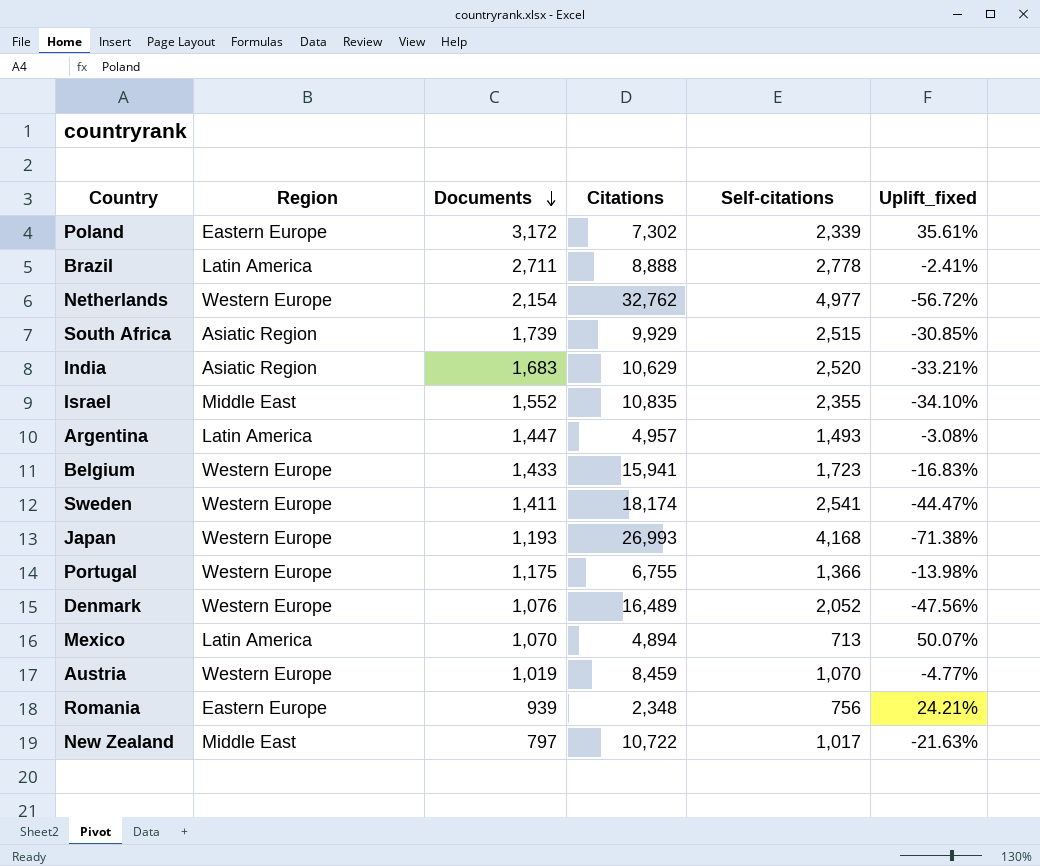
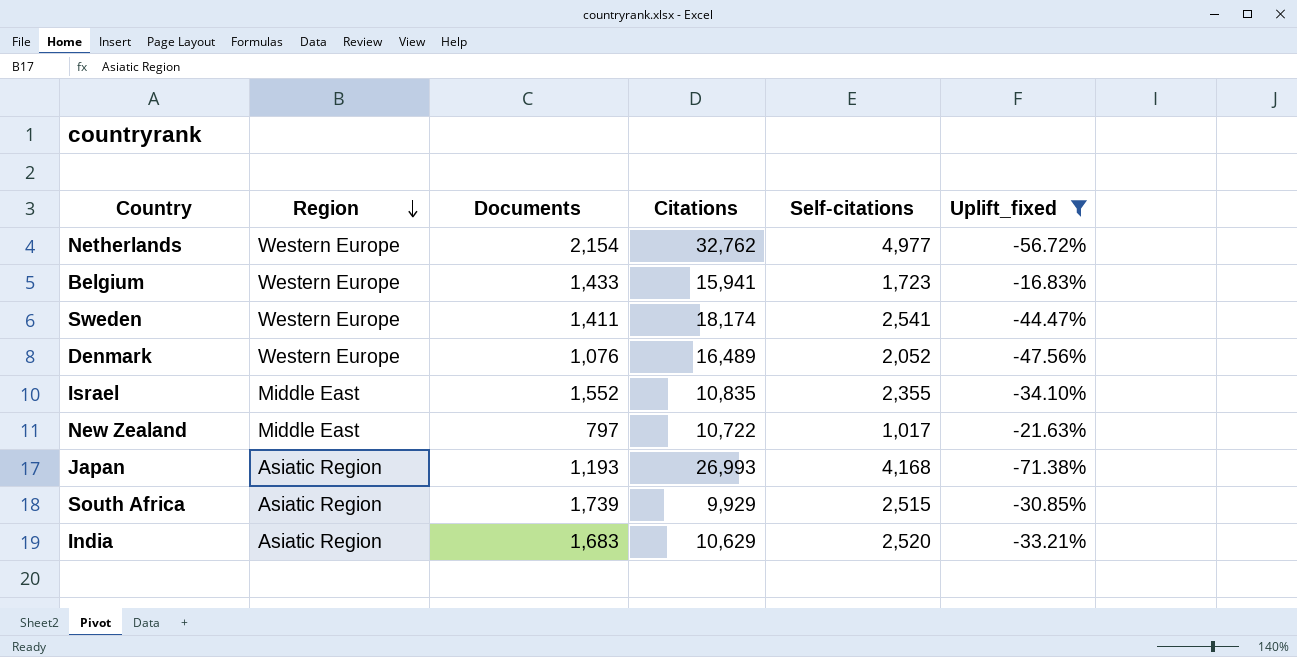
filter: none -> Uplift_fixed <= -16.83%
row order: Documents descending -> Region descending
Japan | Region: Western Europe -> Asiatic Region

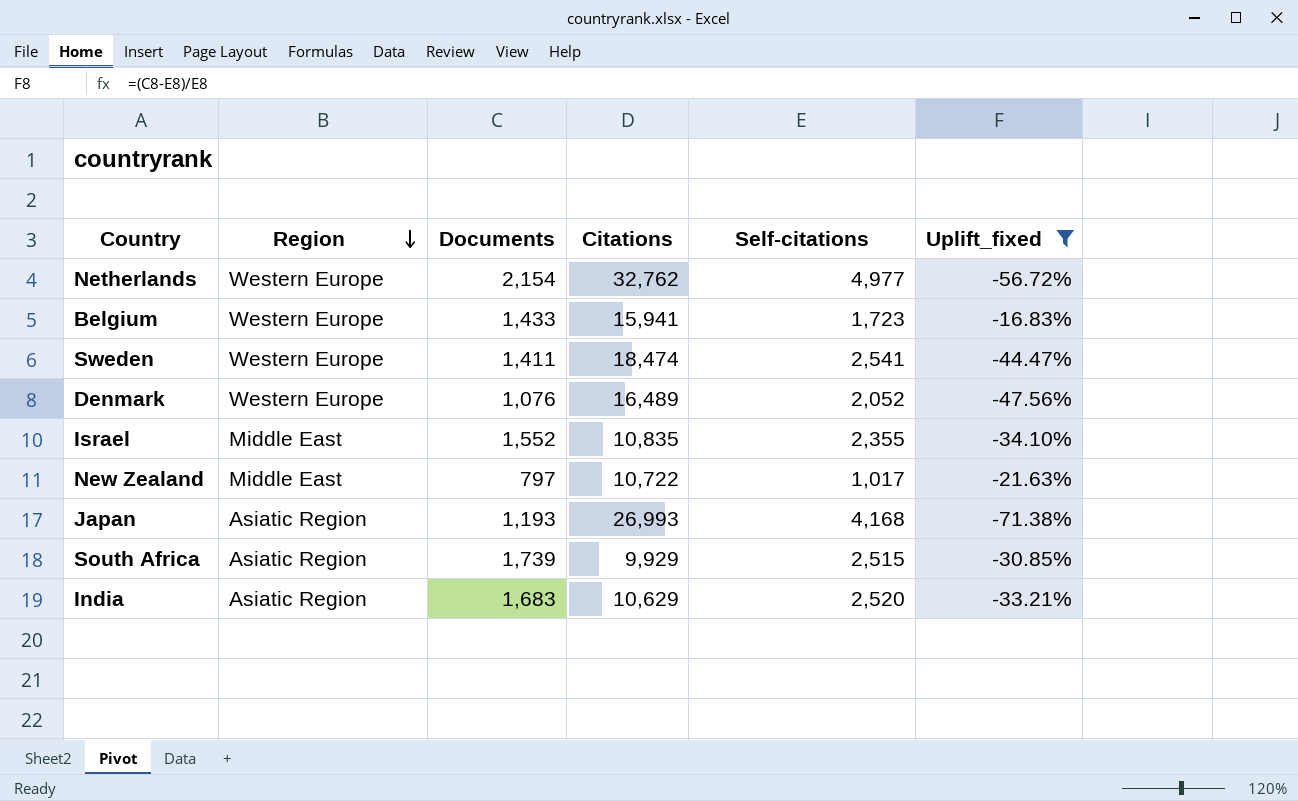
Sweden | Citations: 18,174 -> 18,474

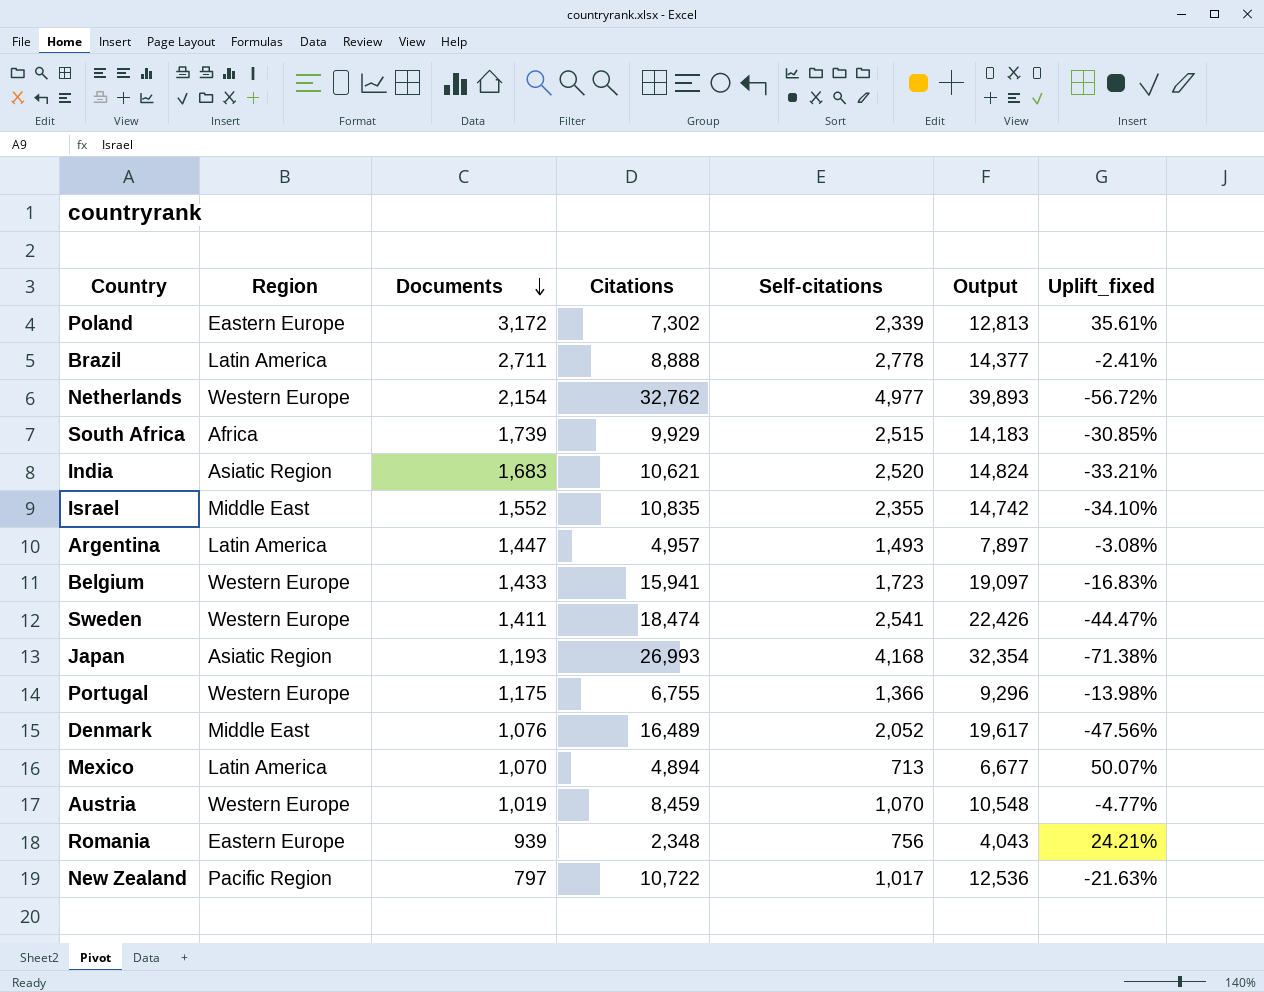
filter: Uplift_fixed <= -16.83% -> none
row order: Region descending -> Documents descending
column Output | formula: none -> [Documents] + [Citations] + [Self-citations]
South Africa | Region: Asiatic Region -> Africa
India | Citations: 10,629 -> 10,621
Denmark | Region: Western Europe -> Middle East
New Zealand | Region: Middle East -> Pacific Region

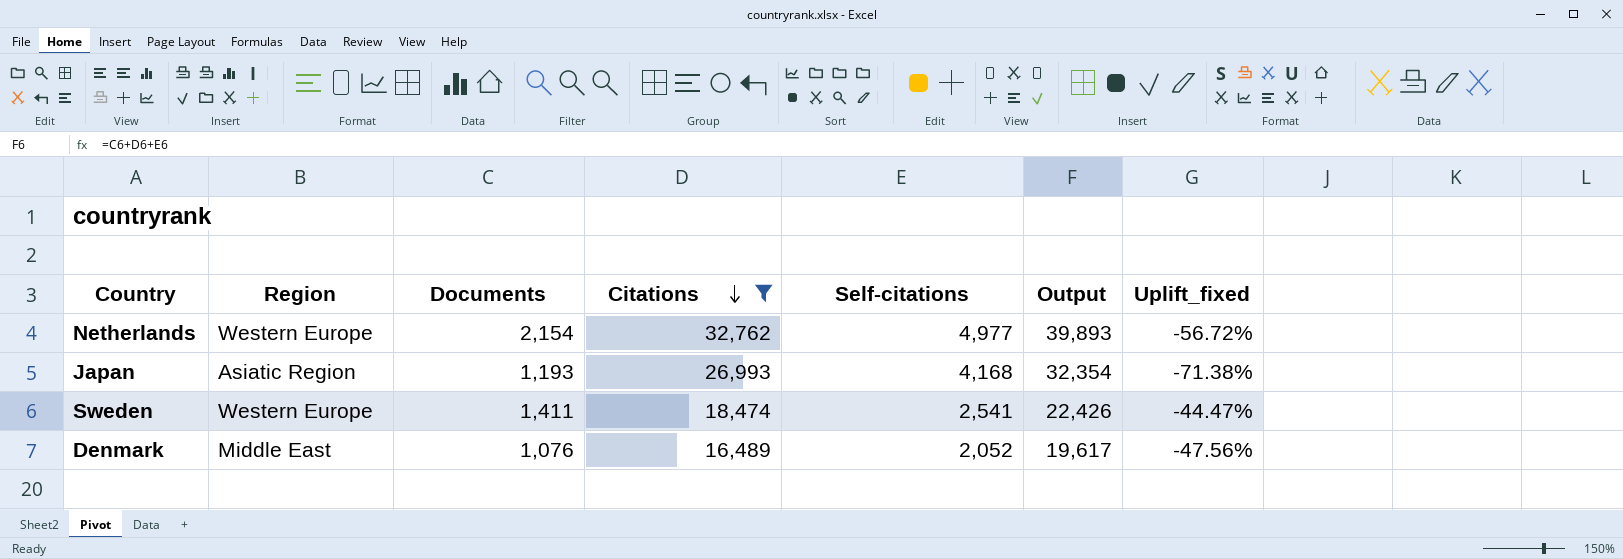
filter: none -> Citations >= 16,489
row order: Documents descending -> Citations descending

